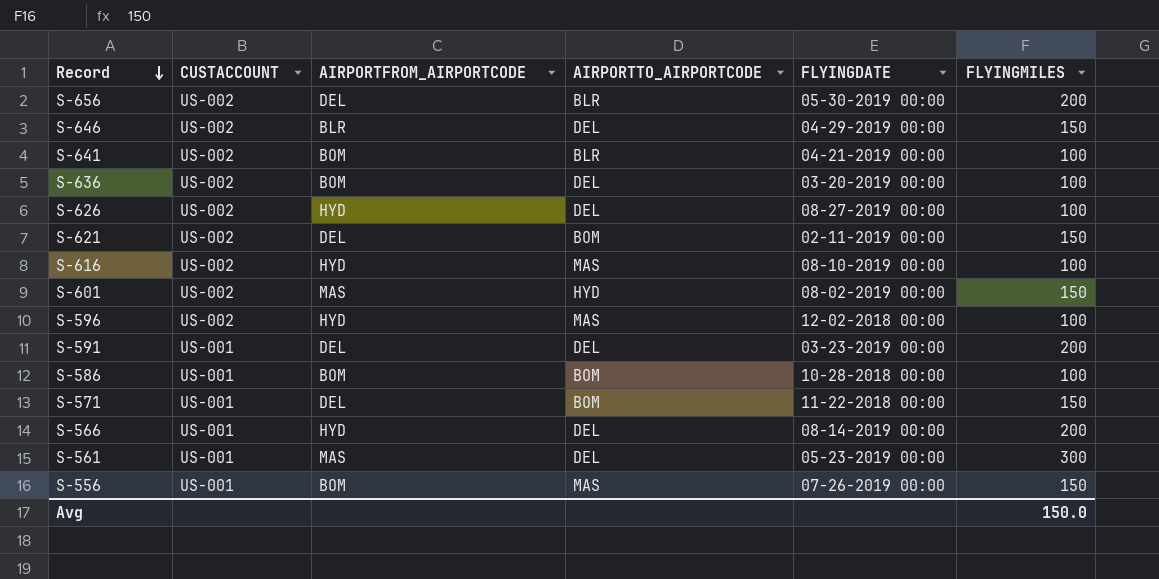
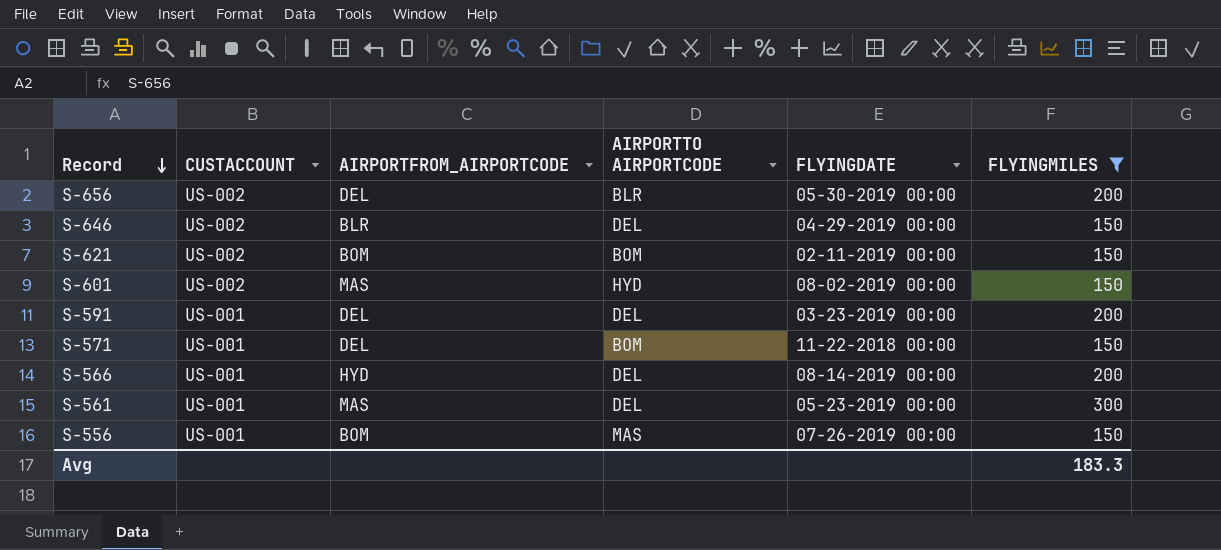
filter: none -> FLYINGMILES != 100
column name: AIRPORTTO_AIRPORTCODE -> AIRPORTTO AIRPORTCODE
S-621 | AIRPORTFROM_AIRPORTCODE: DEL -> BOM
Avg | FLYINGMILES: 150.0 -> 183.3

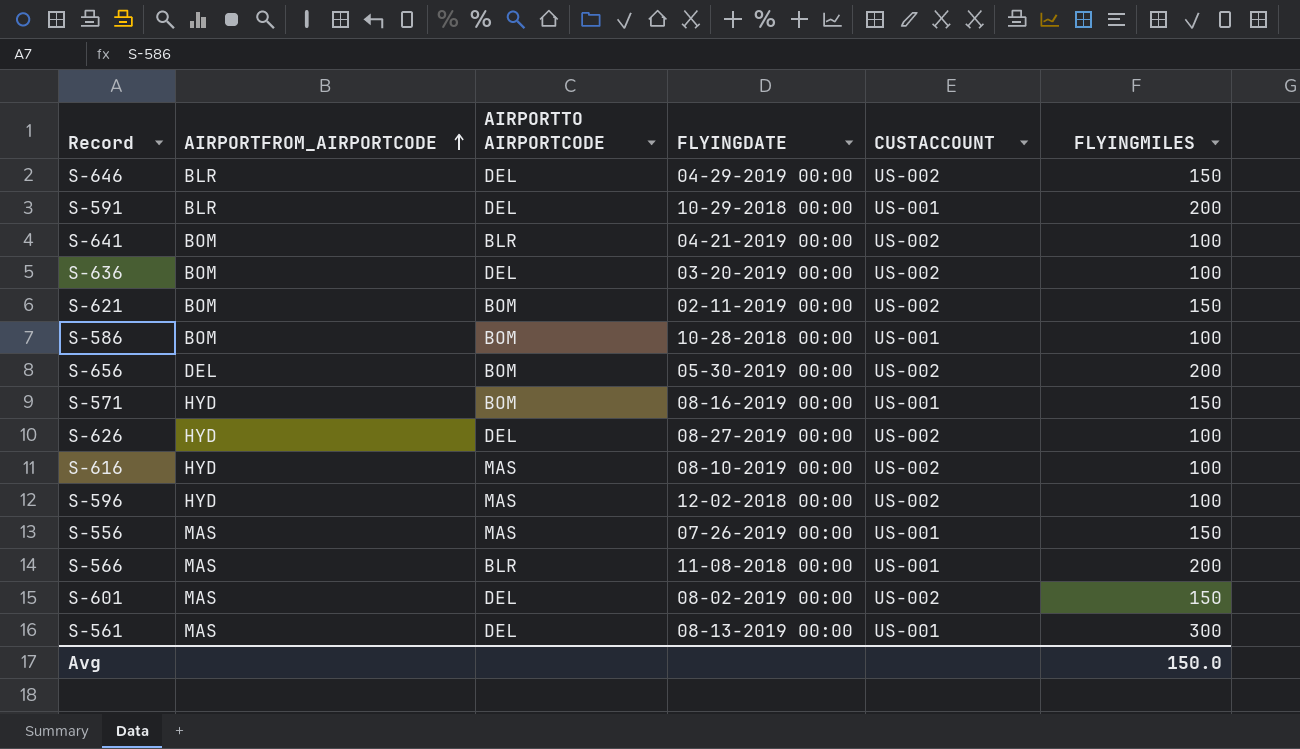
filter: FLYINGMILES != 100 -> none
row order: Record descending -> AIRPORTFROM_AIRPORTCODE ascending
column CUSTACCOUNT | position: 2 -> 5
S-591 | AIRPORTFROM_AIRPORTCODE: DEL -> BLR
S-591 | FLYINGDATE: 03-23-2019 00:00 -> 10-29-2018 00:00
S-656 | AIRPORTTO AIRPORTCODE: BLR -> BOM
S-571 | AIRPORTFROM_AIRPORTCODE: DEL -> HYD
S-571 | FLYINGDATE: 11-22-2018 00:00 -> 08-16-2019 00:00
S-556 | AIRPORTFROM_AIRPORTCODE: BOM -> MAS
S-566 | AIRPORTFROM_AIRPORTCODE: HYD -> MAS
S-566 | AIRPORTTO AIRPORTCODE: DEL -> BLR
S-566 | FLYINGDATE: 08-14-2019 00:00 -> 11-08-2018 00:00
S-601 | AIRPORTTO AIRPORTCODE: HYD -> DEL
S-561 | FLYINGDATE: 05-23-2019 00:00 -> 08-13-2019 00:00
Avg | FLYINGMILES: 183.3 -> 150.0

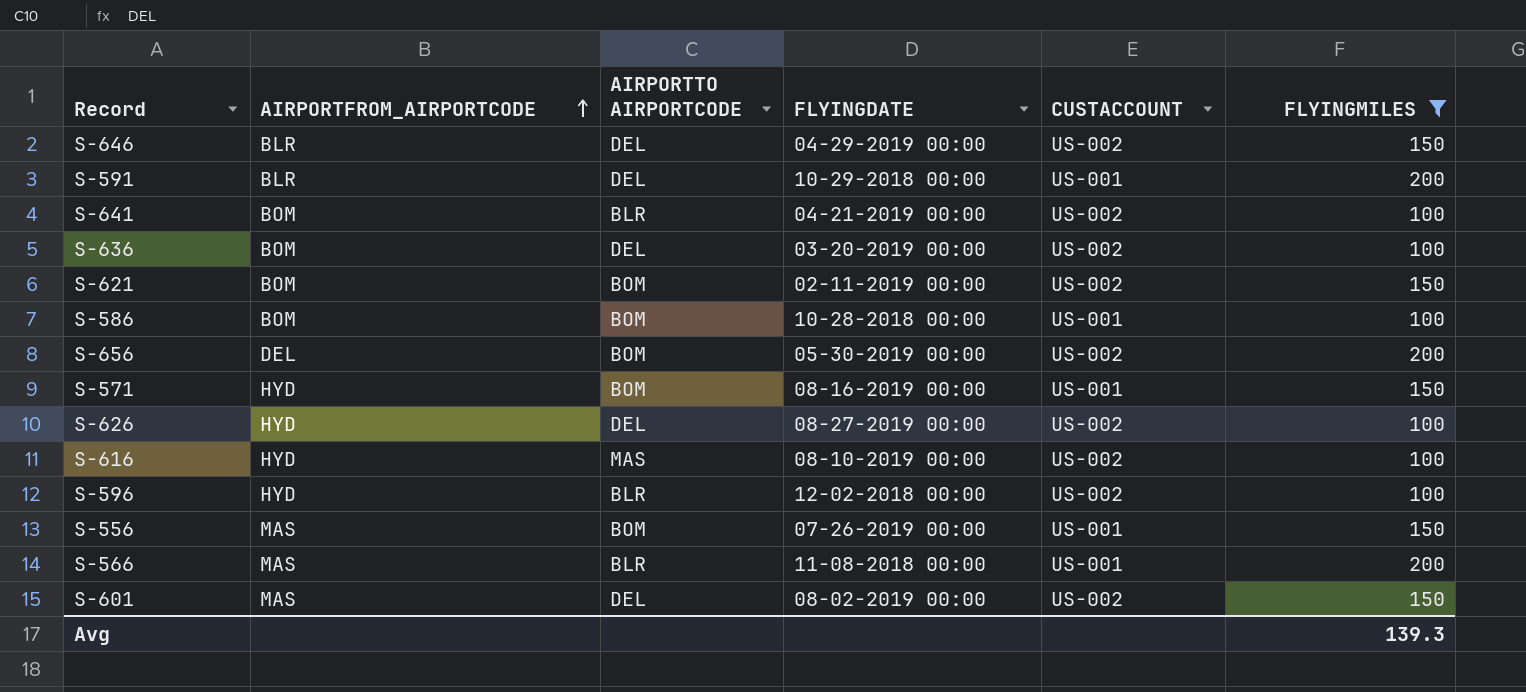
filter: none -> FLYINGMILES != 300
S-596 | AIRPORTTO AIRPORTCODE: MAS -> BLR
S-556 | AIRPORTTO AIRPORTCODE: MAS -> BOM
Avg | FLYINGMILES: 150.0 -> 139.3

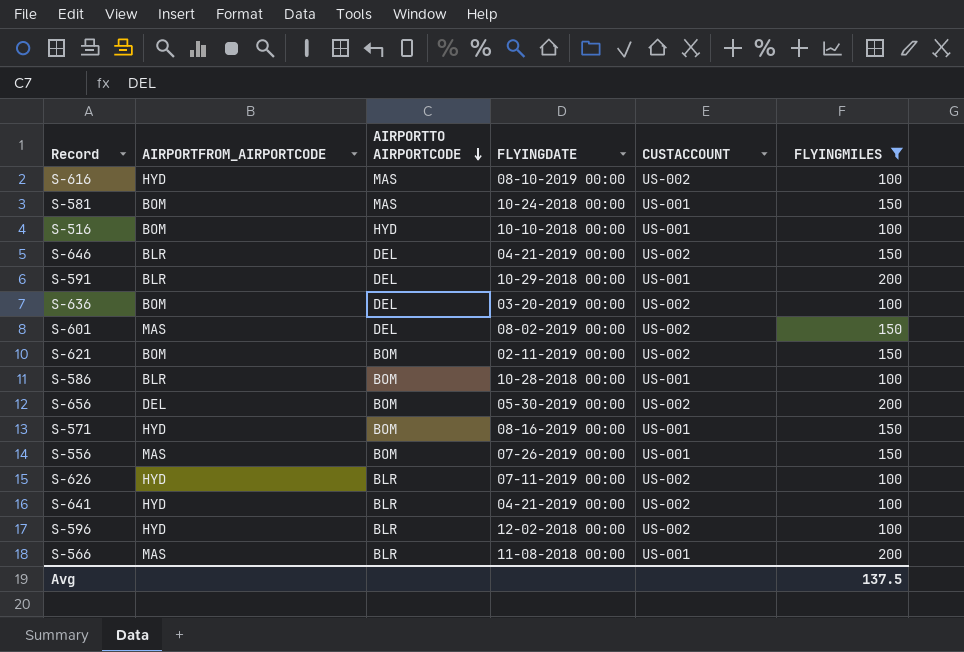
row order: AIRPORTFROM_AIRPORTCODE ascending -> AIRPORTTO AIRPORTCODE descending
row S-581: none -> BOM | MAS | 10-24-2018 00:00 | US-001 | 150
row S-516: none -> BOM | HYD | 10-10-2018 00:00 | US-001 | 100
S-646 | FLYINGDATE: 04-29-2019 00:00 -> 04-21-2019 00:00
S-586 | AIRPORTFROM_AIRPORTCODE: BOM -> BLR
S-626 | AIRPORTTO AIRPORTCODE: DEL -> BLR
S-626 | FLYINGDATE: 08-27-2019 00:00 -> 07-11-2019 00:00
S-641 | AIRPORTFROM_AIRPORTCODE: BOM -> HYD
Avg | FLYINGMILES: 139.3 -> 137.5

